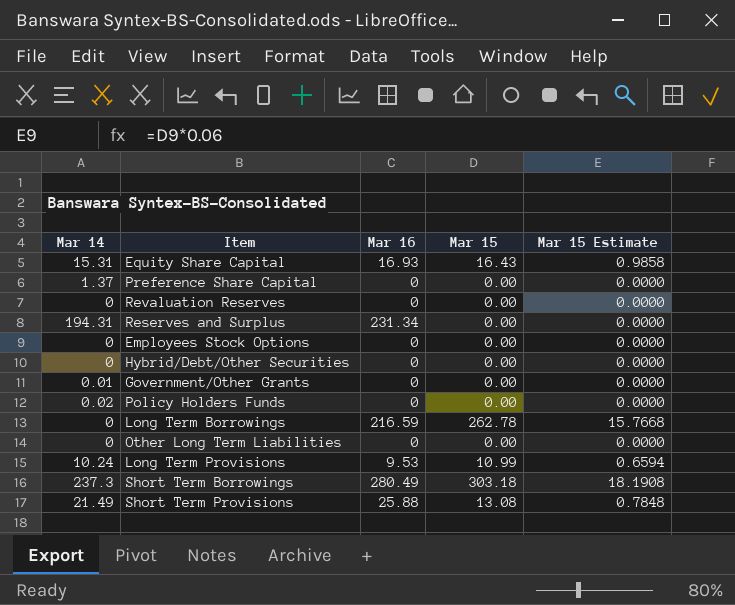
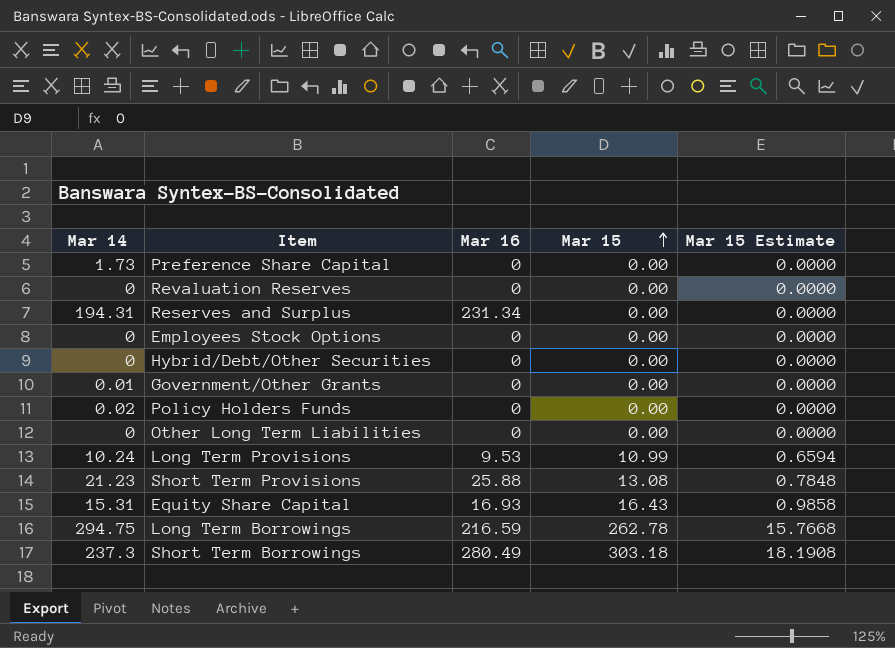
row order: none -> Mar 15 ascending
Preference Share Capital | Mar 14: 1.37 -> 1.73
Short Term Provisions | Mar 14: 21.49 -> 21.23
Long Term Borrowings | Mar 14: 0 -> 294.75

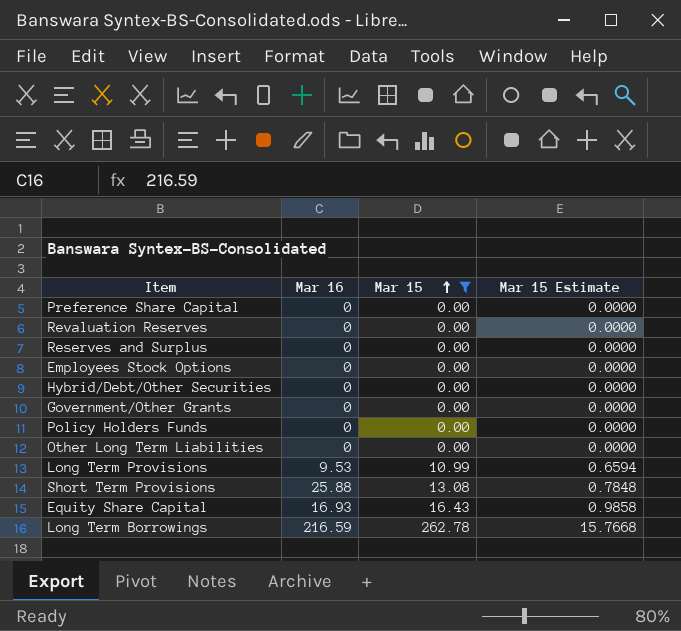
filter: none -> Mar 15 != 303.18
column Mar 14 | position: 1 -> none
Reserves and Surplus | Mar 16: 231.34 -> 0

